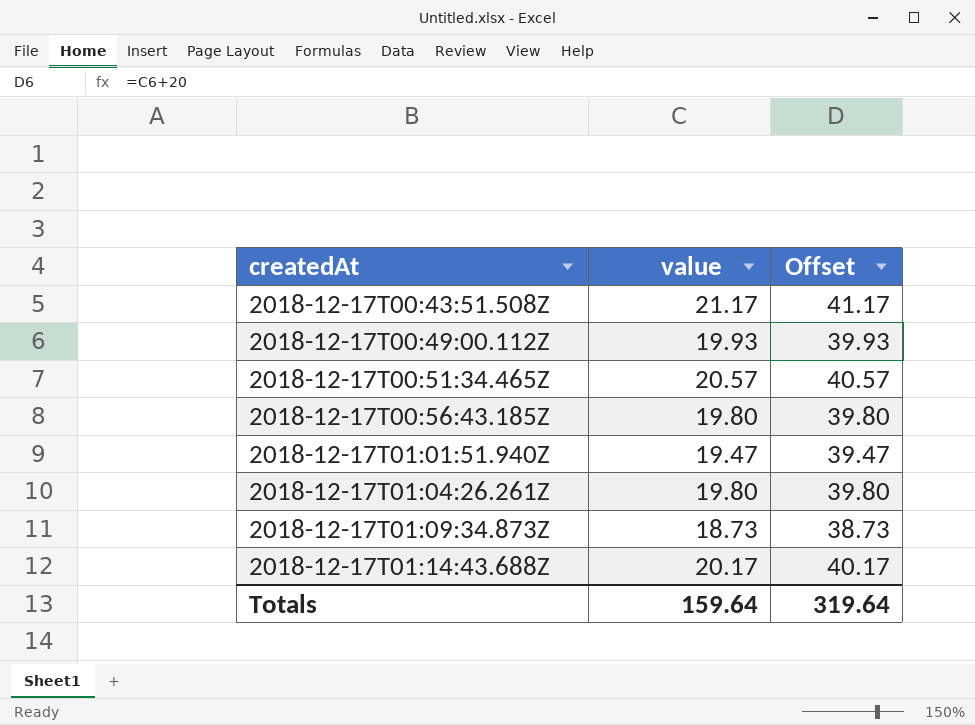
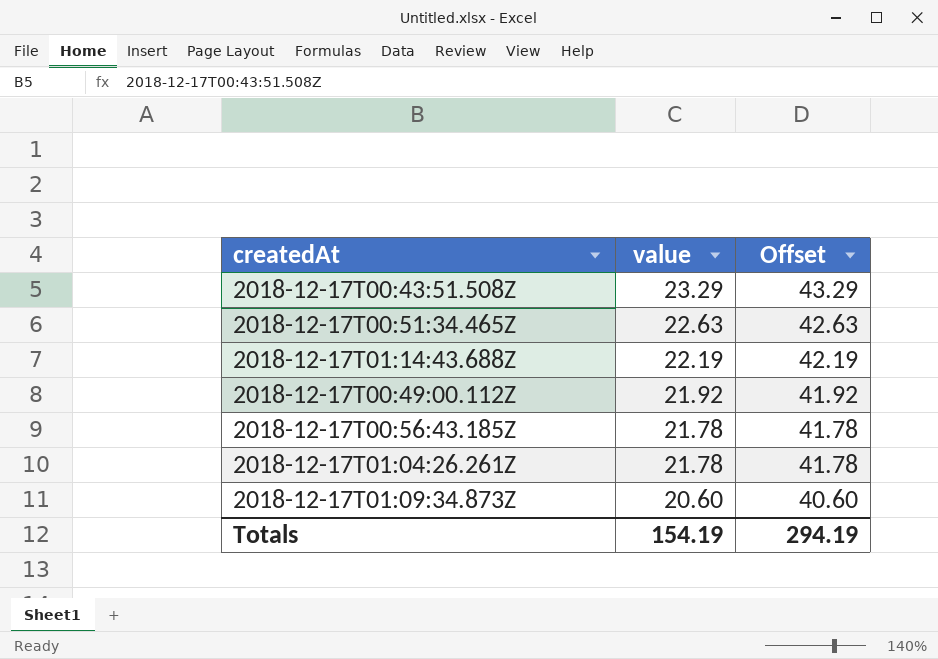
row order: createdAt ascending -> value descending
row 2018-12-17T01:01:51.940Z: 19.47 | 39.47 -> none
2018-12-17T00:43:51.508Z | value: 21.17 -> 23.29
2018-12-17T00:43:51.508Z | Offset: 41.17 -> 43.29
2018-12-17T00:51:34.465Z | value: 20.57 -> 22.63
2018-12-17T00:51:34.465Z | Offset: 40.57 -> 42.63
2018-12-17T01:14:43.688Z | value: 20.17 -> 22.19
2018-12-17T01:14:43.688Z | Offset: 40.17 -> 42.19
2018-12-17T00:49:00.112Z | value: 19.93 -> 21.92
2018-12-17T00:49:00.112Z | Offset: 39.93 -> 41.92
2018-12-17T00:56:43.185Z | value: 19.80 -> 21.78
2018-12-17T00:56:43.185Z | Offset: 39.80 -> 41.78
2018-12-17T01:04:26.261Z | value: 19.80 -> 21.78
2018-12-17T01:04:26.261Z | Offset: 39.80 -> 41.78
2018-12-17T01:09:34.873Z | value: 18.73 -> 20.60
2018-12-17T01:09:34.873Z | Offset: 38.73 -> 40.60
Totals | value: 159.64 -> 154.19
Totals | Offset: 319.64 -> 294.19

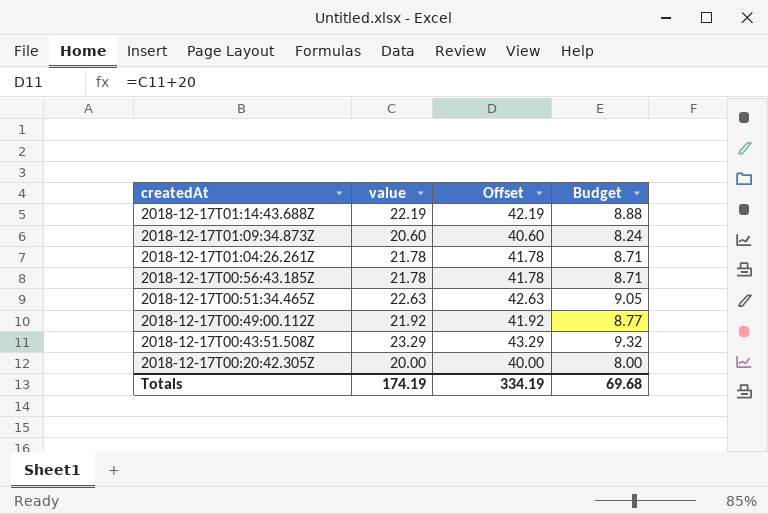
row order: value descending -> createdAt descending
column Budget | formula: none -> [value] * 0.4
row 2018-12-17T00:20:42.305Z: none -> 20.00 | 40.00 | 8.00
Totals | value: 154.19 -> 174.19
Totals | Offset: 294.19 -> 334.19

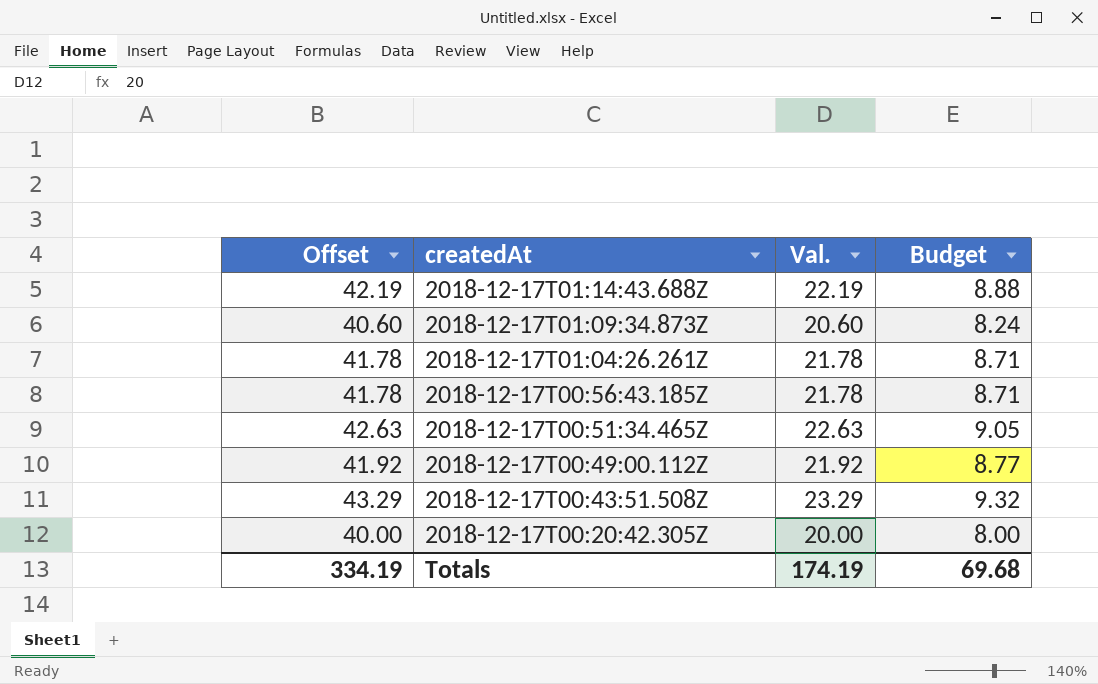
column Offset | position: 3 -> 1
column name: value -> Val.

